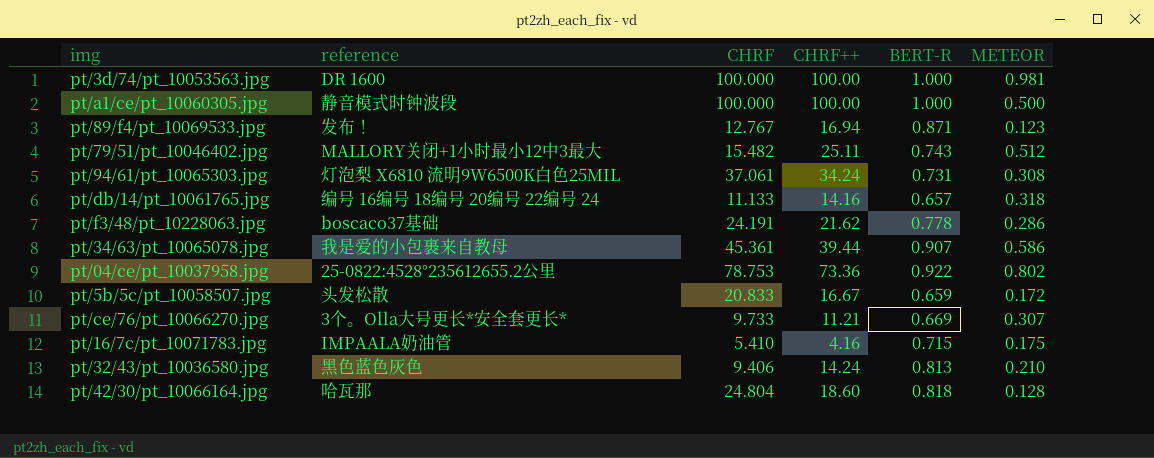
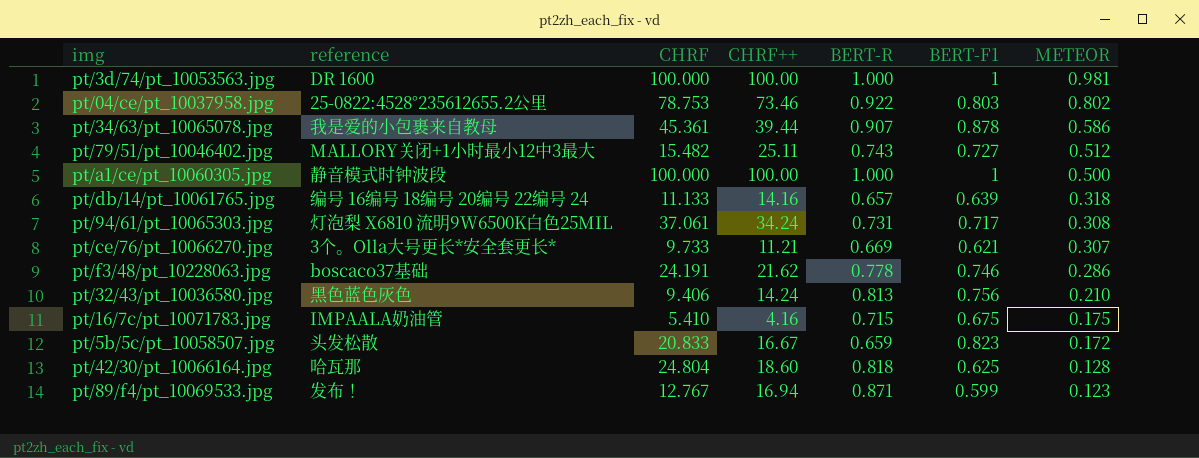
row order: none -> METEOR descending
column BERT-F1 | position: none -> 6
pt/04/ce/pt_10037958.jpg | CHRF++: 73.36 -> 73.46

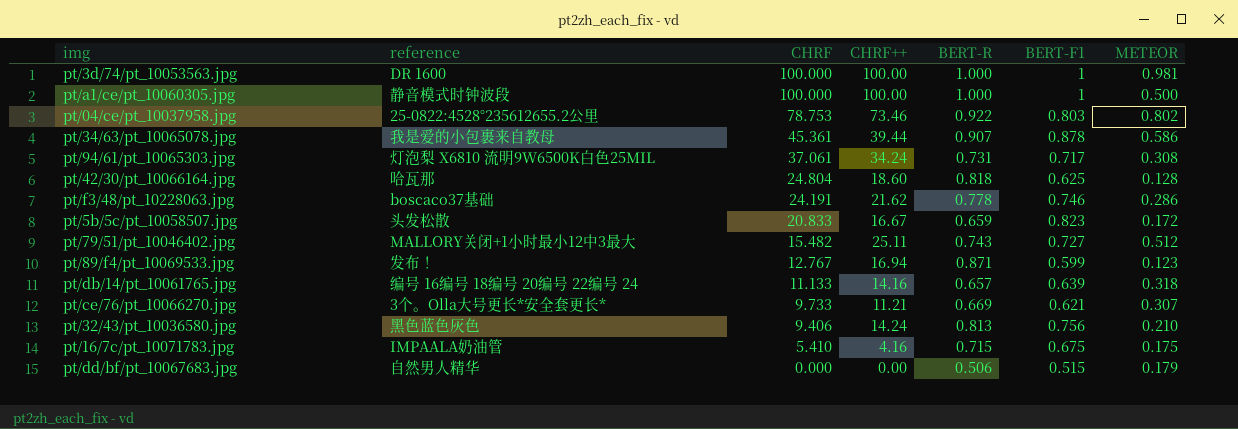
row order: METEOR descending -> CHRF descending
row pt/dd/bf/pt_10067683.jpg: none -> 自然男人精华 | 0.000 | 0.00 | 0.506 | 0.515 | 0.179

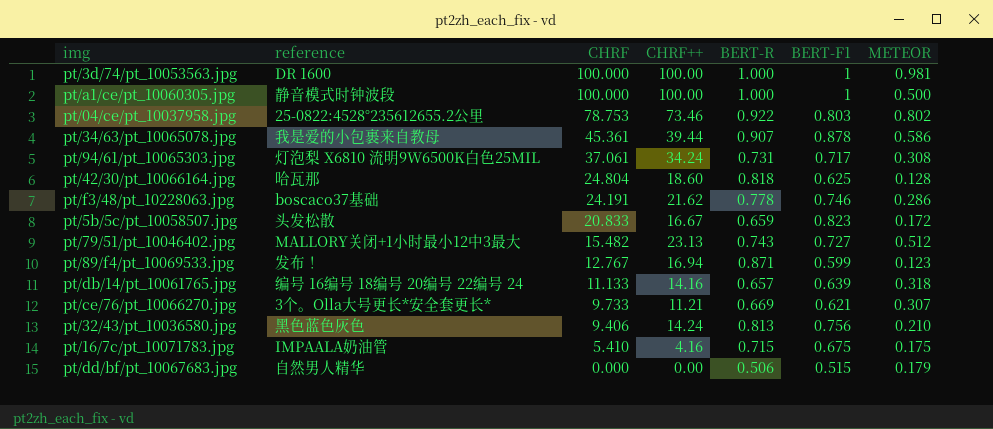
pt/79/51/pt_10046402.jpg | CHRF++: 25.11 -> 23.13

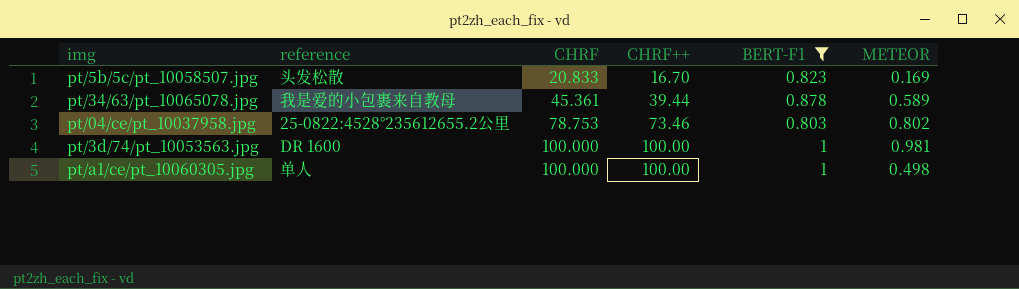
filter: none -> BERT-F1 >= 0.803
row order: CHRF descending -> CHRF ascending
column BERT-R | position: 5 -> none
pt/5b/5c/pt_10058507.jpg | CHRF++: 16.67 -> 16.70
pt/5b/5c/pt_10058507.jpg | METEOR: 0.172 -> 0.169
pt/34/63/pt_10065078.jpg | METEOR: 0.586 -> 0.589
pt/a1/ce/pt_10060305.jpg | reference: 静音模式时钟波段 -> 单人
pt/a1/ce/pt_10060305.jpg | METEOR: 0.500 -> 0.498

